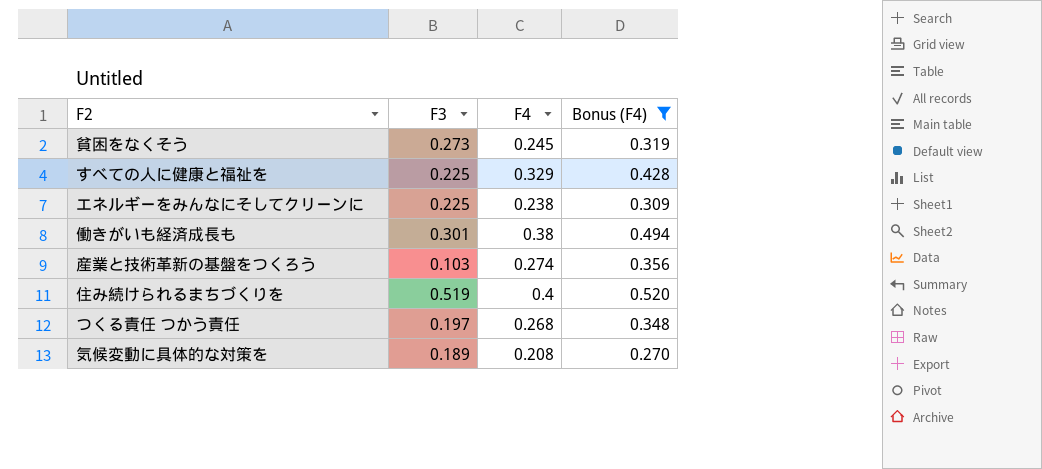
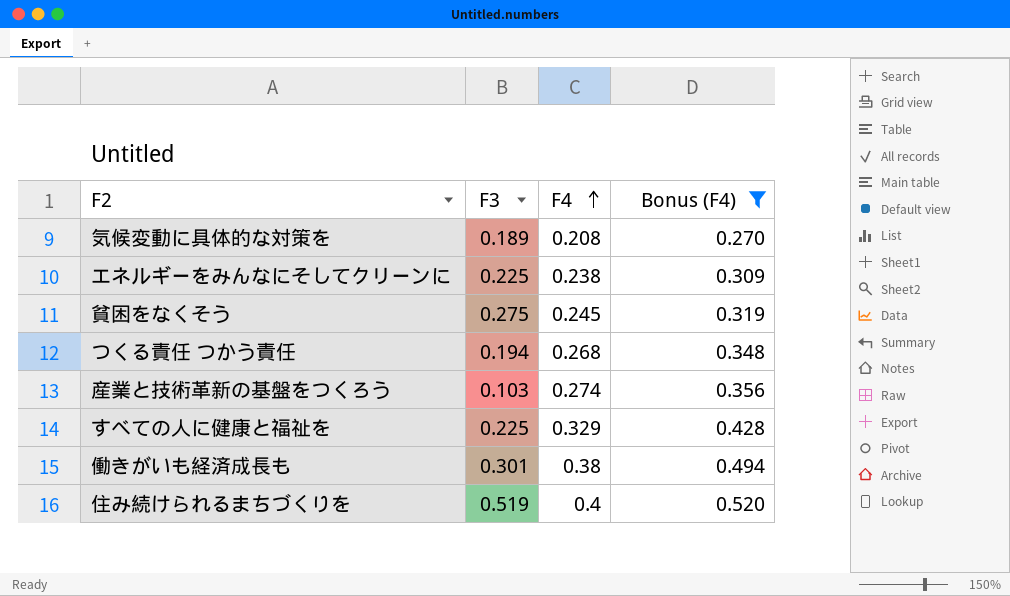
row order: none -> F4 ascending
貧困をなくそう | F3: 0.273 -> 0.275
つくる責任 つかう責任 | F3: 0.197 -> 0.194

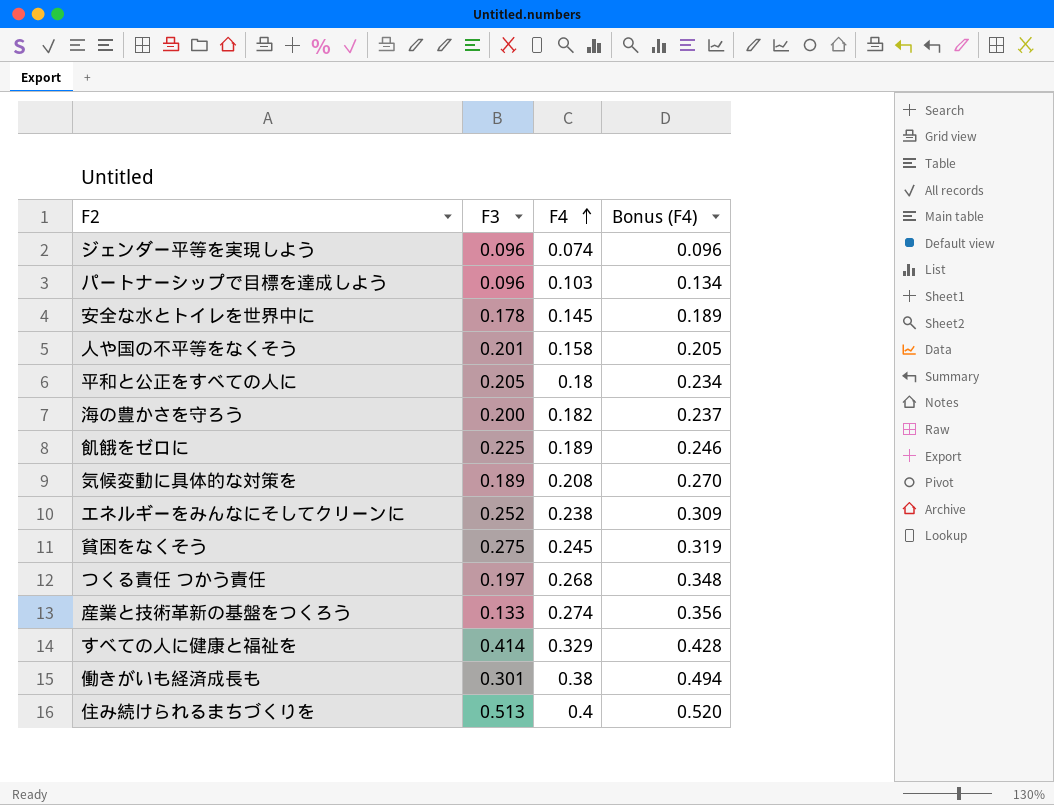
filter: Bonus (F4) >= 0.270 -> none
エネルギーをみんなにそしてクリーンに | F3: 0.225 -> 0.252
つくる責任 つかう責任 | F3: 0.194 -> 0.197
産業と技術革新の基盤をつくろう | F3: 0.103 -> 0.133
すべての人に健康と福祉を | F3: 0.225 -> 0.414
住み続けられるまちづくりを | F3: 0.519 -> 0.513

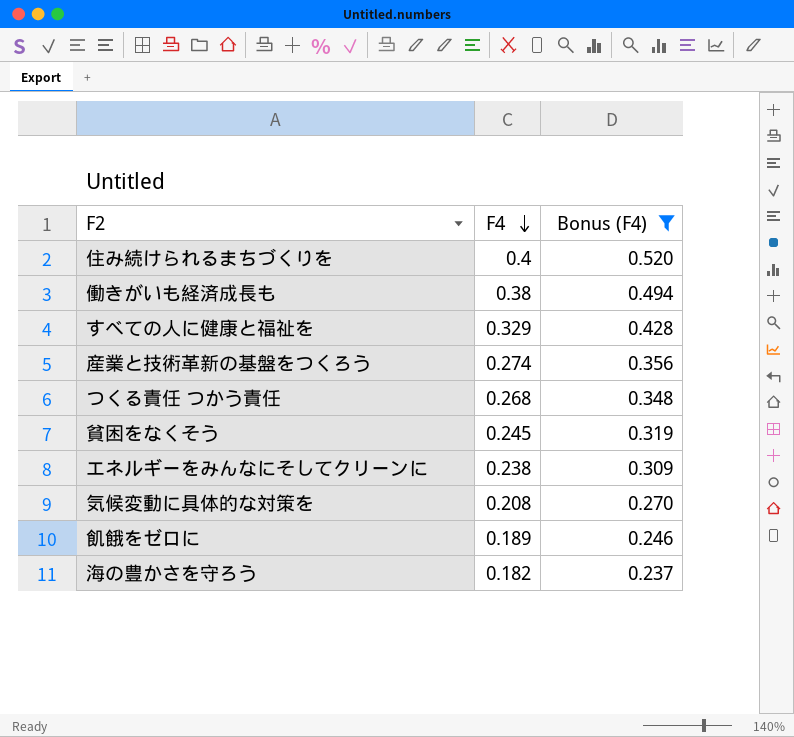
filter: none -> Bonus (F4) >= 0.237
row order: F4 ascending -> F4 descending
column F3 | position: 2 -> none

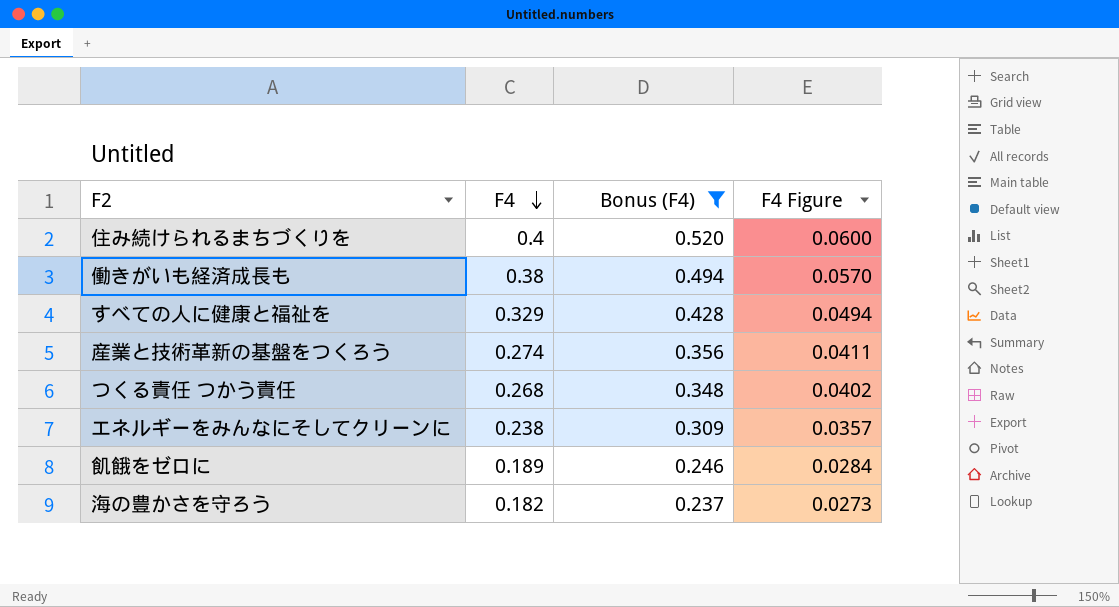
column F4 Figure | formula: none -> [F4] * 0.15
row 貧困をなくそう: 0.245 | 0.319 -> none
row 気候変動に具体的な対策を: 0.208 | 0.270 -> none

